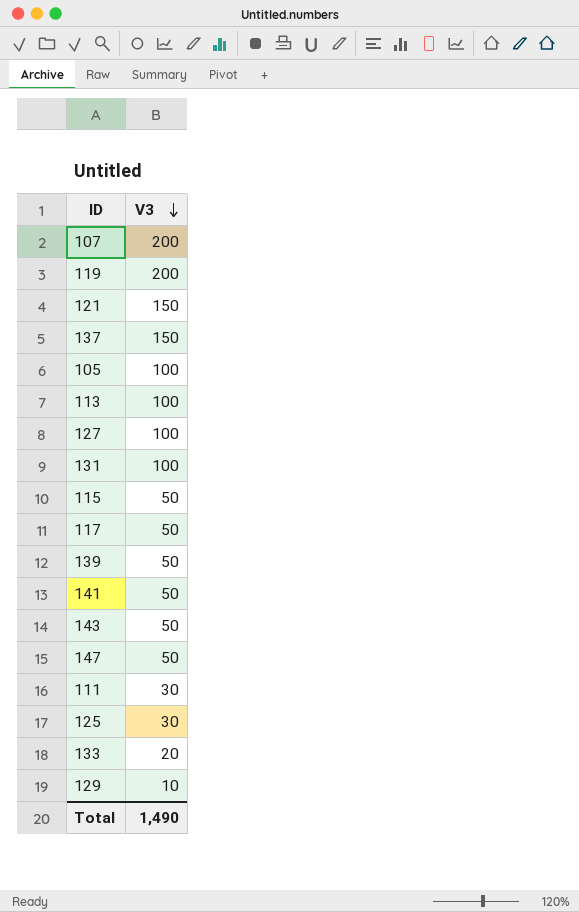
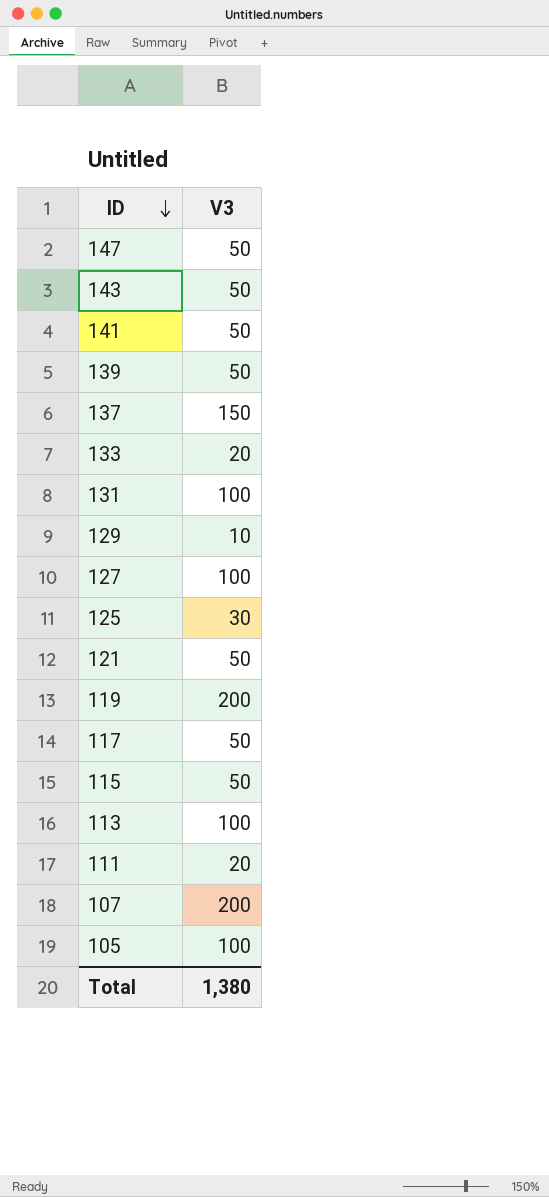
row order: V3 descending -> ID descending
121 | V3: 150 -> 50
111 | V3: 30 -> 20
Total | V3: 1,490 -> 1,380

